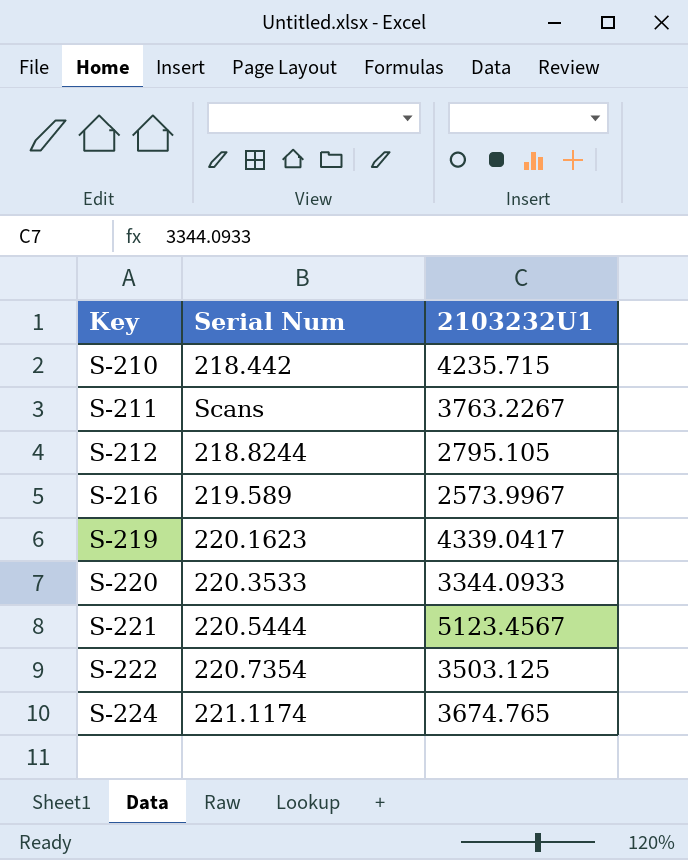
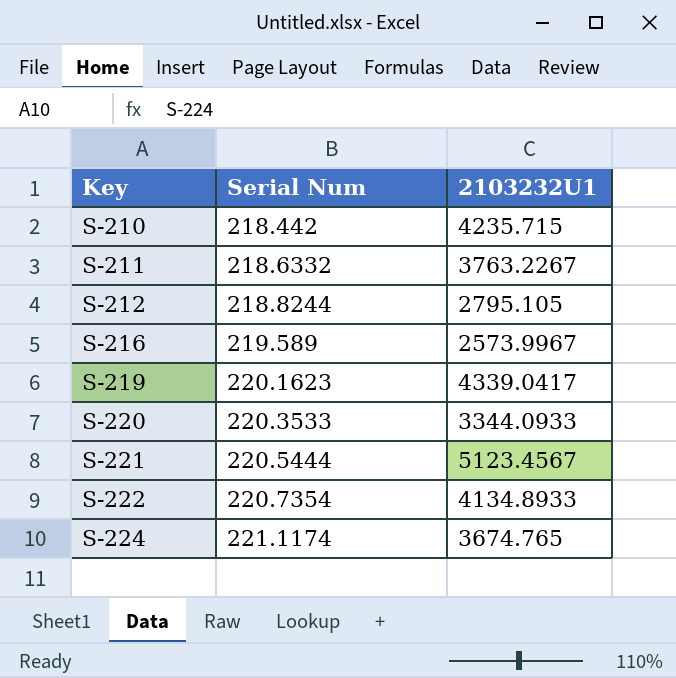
S-211 | Serial Num: Scans -> 218.6332
S-222 | 2103232U1: 3503.125 -> 4134.8933

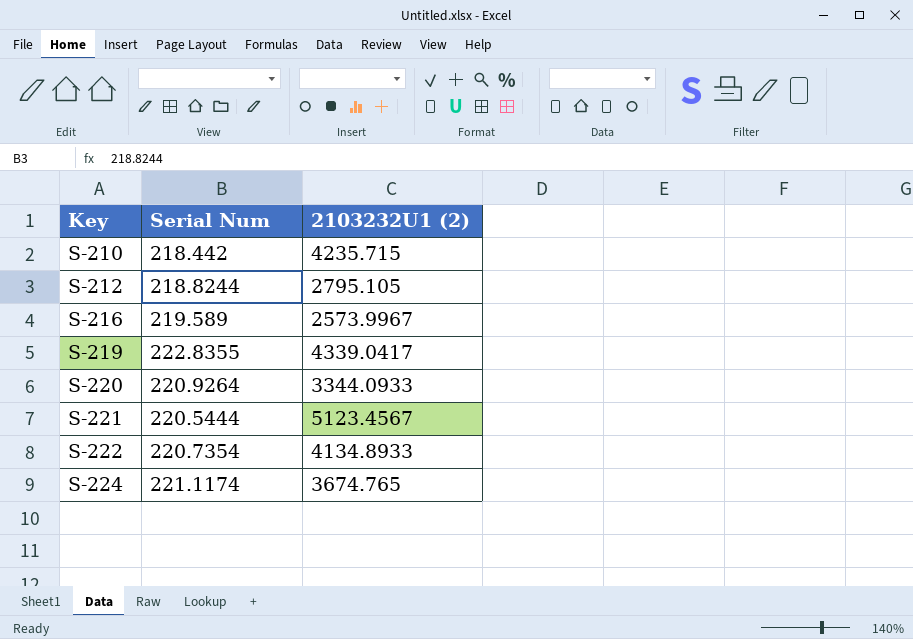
column name: 2103232U1 -> 2103232U1 (2)
row S-211: 218.6332 | 3763.2267 -> none
S-219 | Serial Num: 220.1623 -> 222.8355
S-220 | Serial Num: 220.3533 -> 220.9264

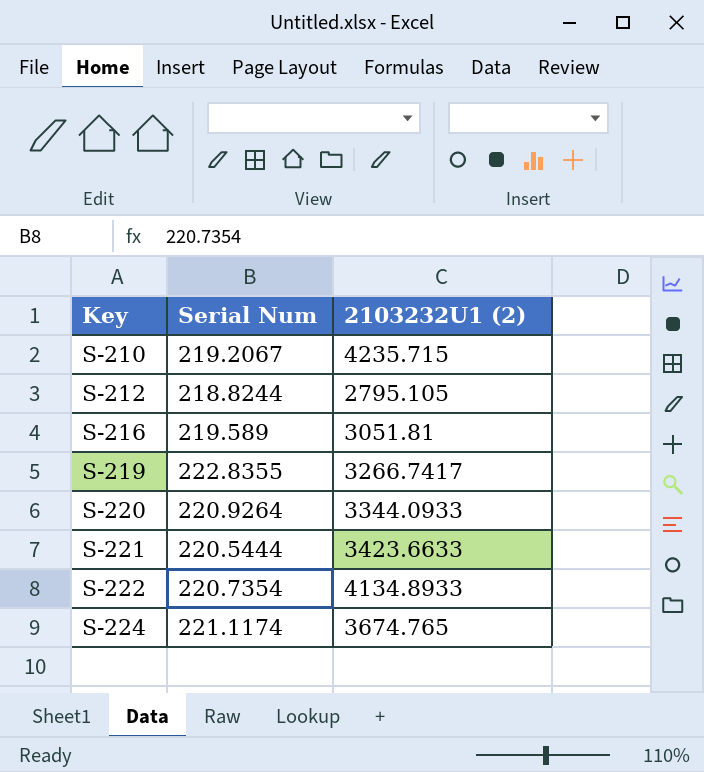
S-210 | Serial Num: 218.442 -> 219.2067
S-216 | 2103232U1 (2): 2573.9967 -> 3051.81
S-219 | 2103232U1 (2): 4339.0417 -> 3266.7417
S-221 | 2103232U1 (2): 5123.4567 -> 3423.6633

